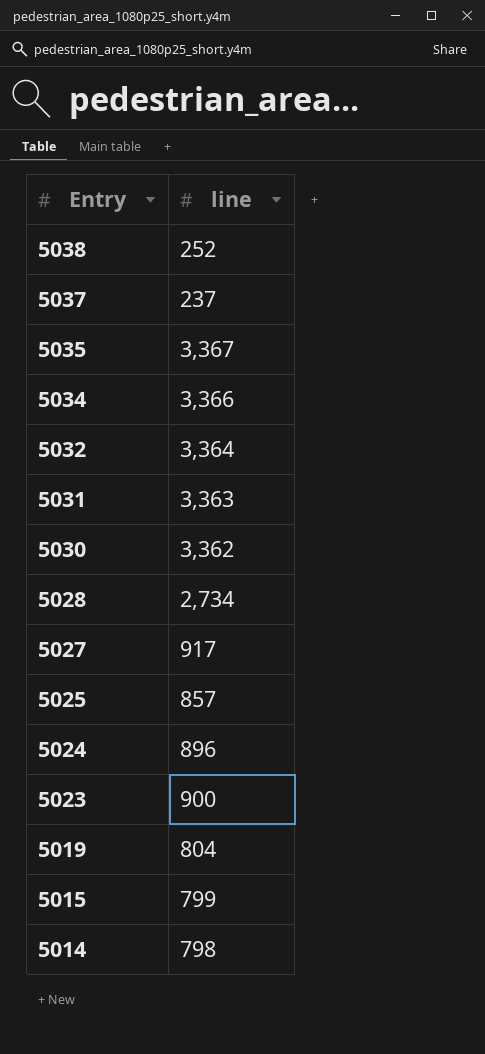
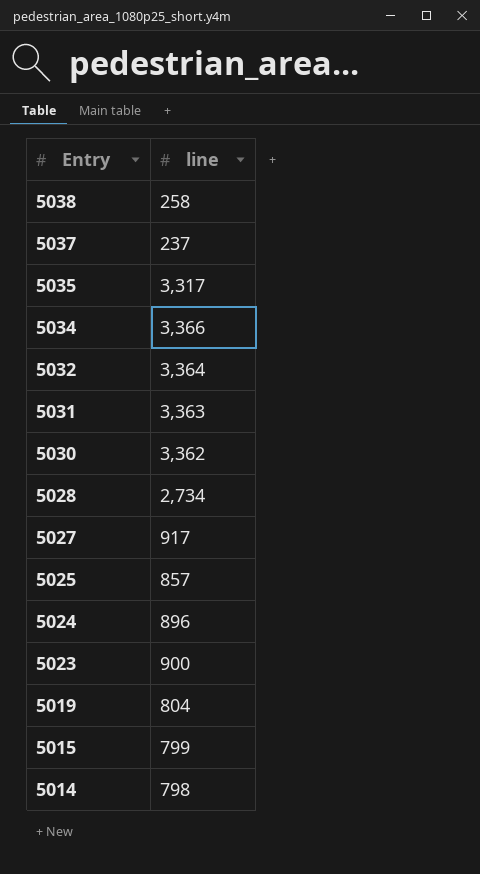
5038 | line: 252 -> 258
5035 | line: 3,367 -> 3,317

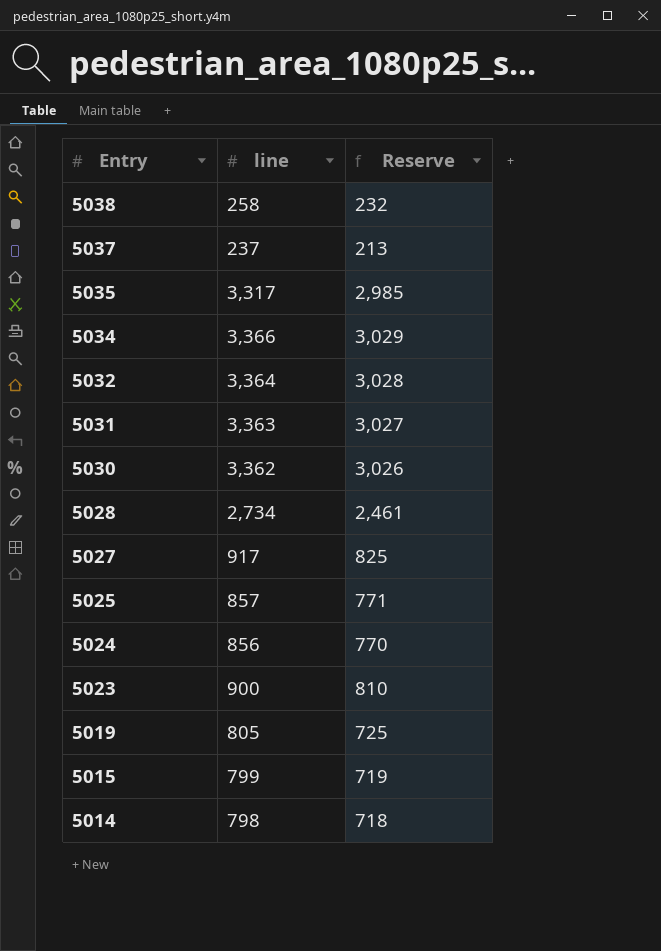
column Reserve | formula: none -> [line] * 0.9
5024 | line: 896 -> 856
5019 | line: 804 -> 805

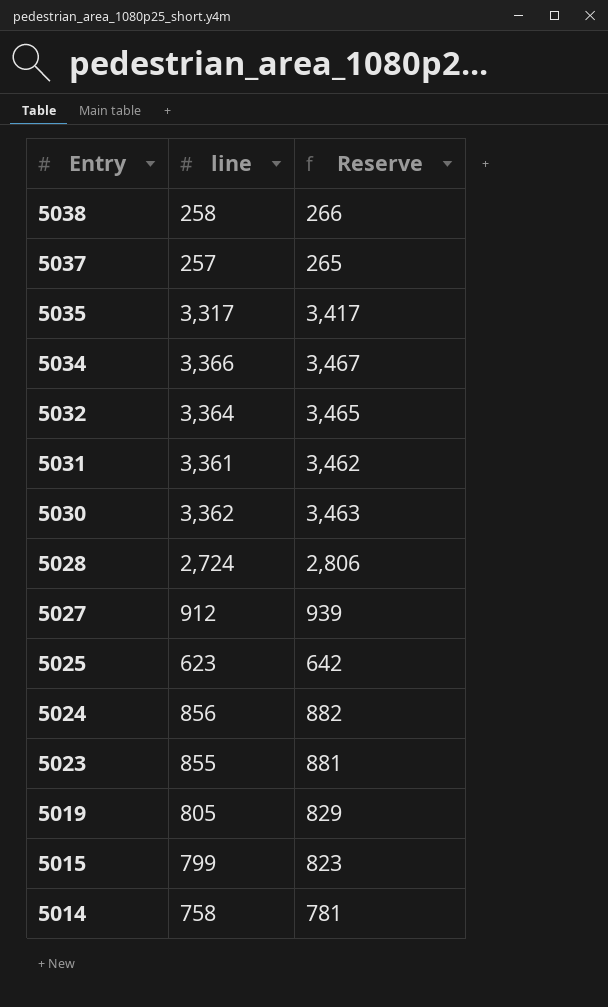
column Reserve | formula: [line] * 0.9 -> [line] * 1.03
5037 | line: 237 -> 257
5031 | line: 3,363 -> 3,361
5028 | line: 2,734 -> 2,724
5027 | line: 917 -> 912
5025 | line: 857 -> 623
5023 | line: 900 -> 855
5014 | line: 798 -> 758

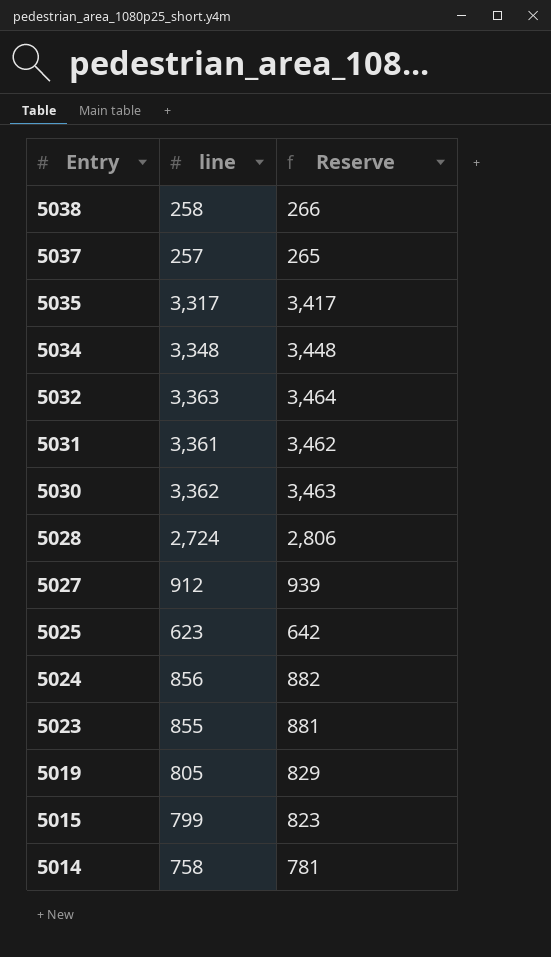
5034 | line: 3,366 -> 3,348
5034 | Reserve: 3,467 -> 3,448
5032 | line: 3,364 -> 3,363
5032 | Reserve: 3,465 -> 3,464

